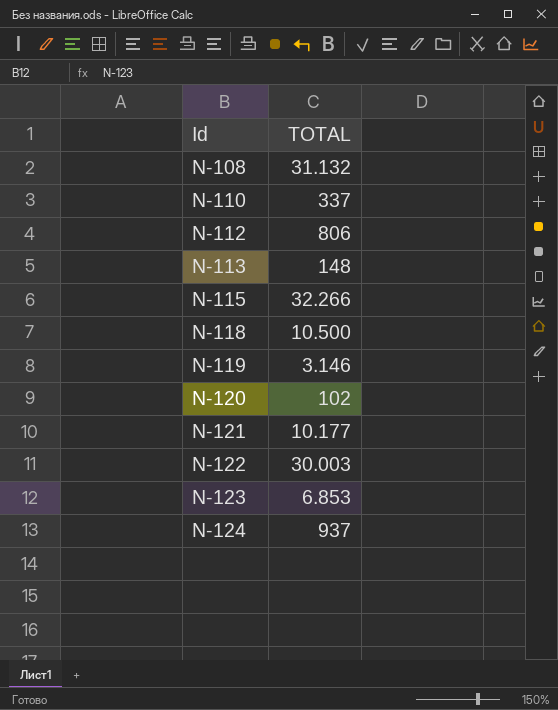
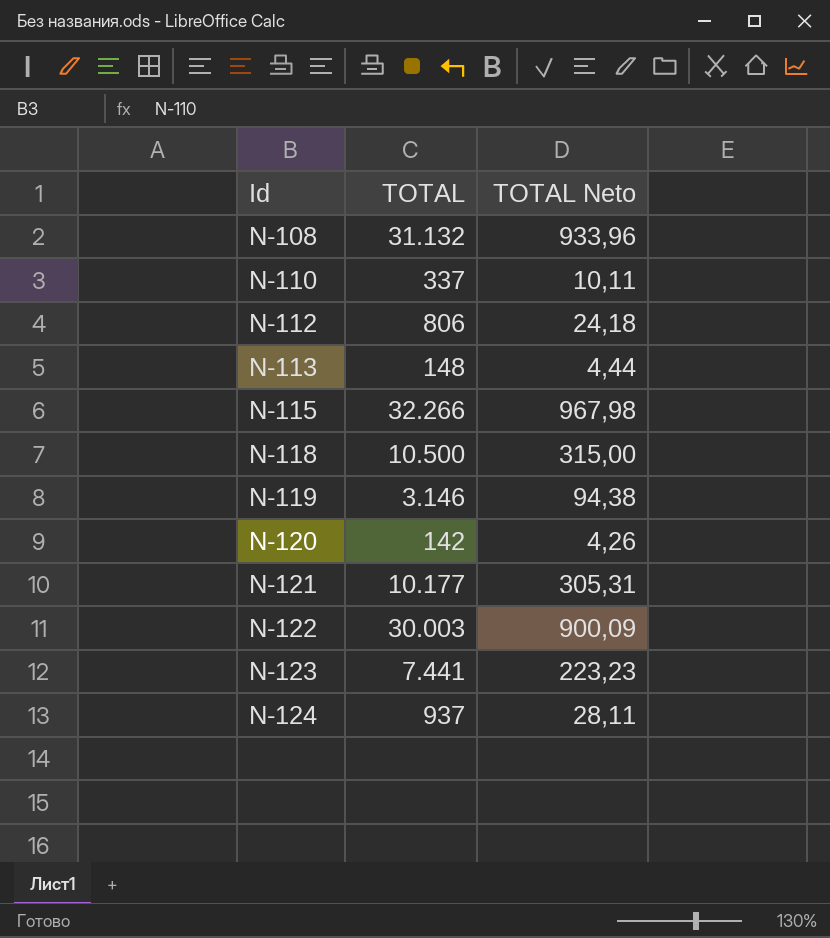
column TOTAL Neto | formula: none -> [TOTAL] * 0,03
N-120 | TOTAL: 102 -> 142
N-123 | TOTAL: 6.853 -> 7.441

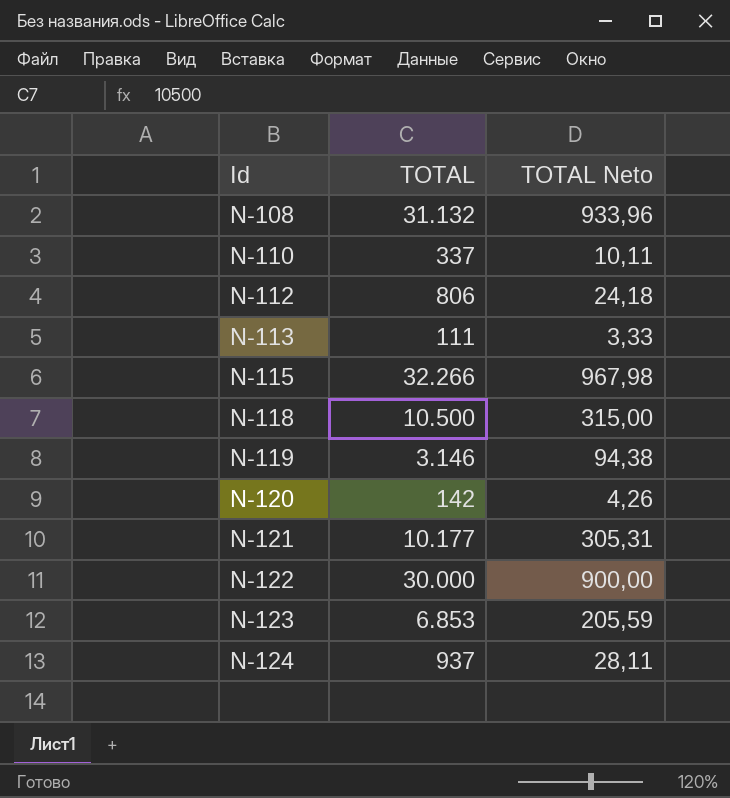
N-113 | TOTAL: 148 -> 111
N-113 | TOTAL Neto: 4,44 -> 3,33
N-122 | TOTAL: 30.003 -> 30.000
N-122 | TOTAL Neto: 900,09 -> 900,00
N-123 | TOTAL: 7.441 -> 6.853
N-123 | TOTAL Neto: 223,23 -> 205,59

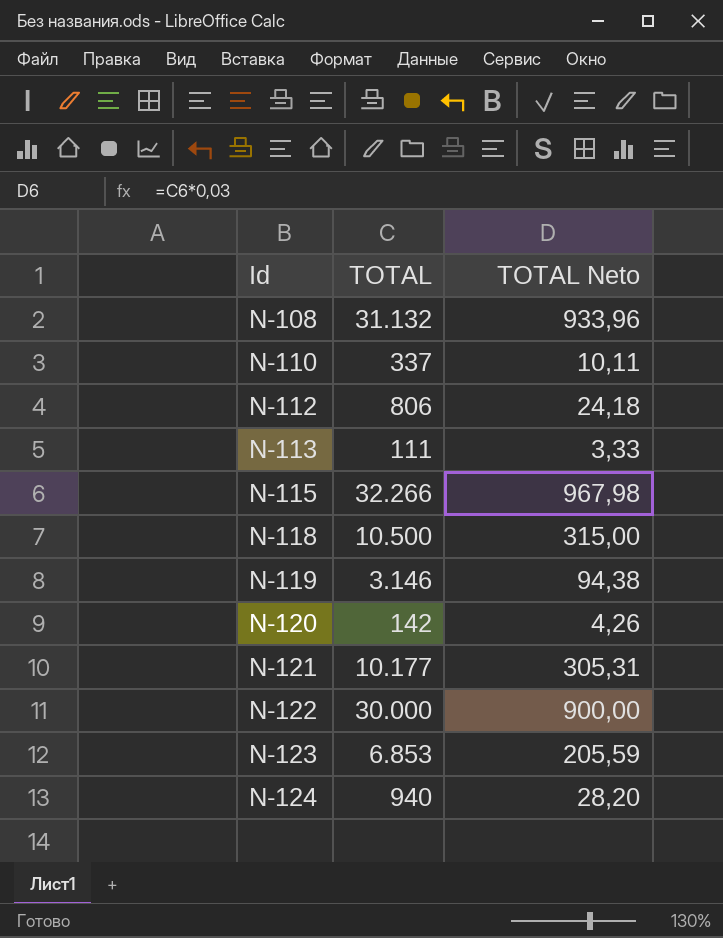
N-124 | TOTAL: 937 -> 940
N-124 | TOTAL Neto: 28,11 -> 28,20

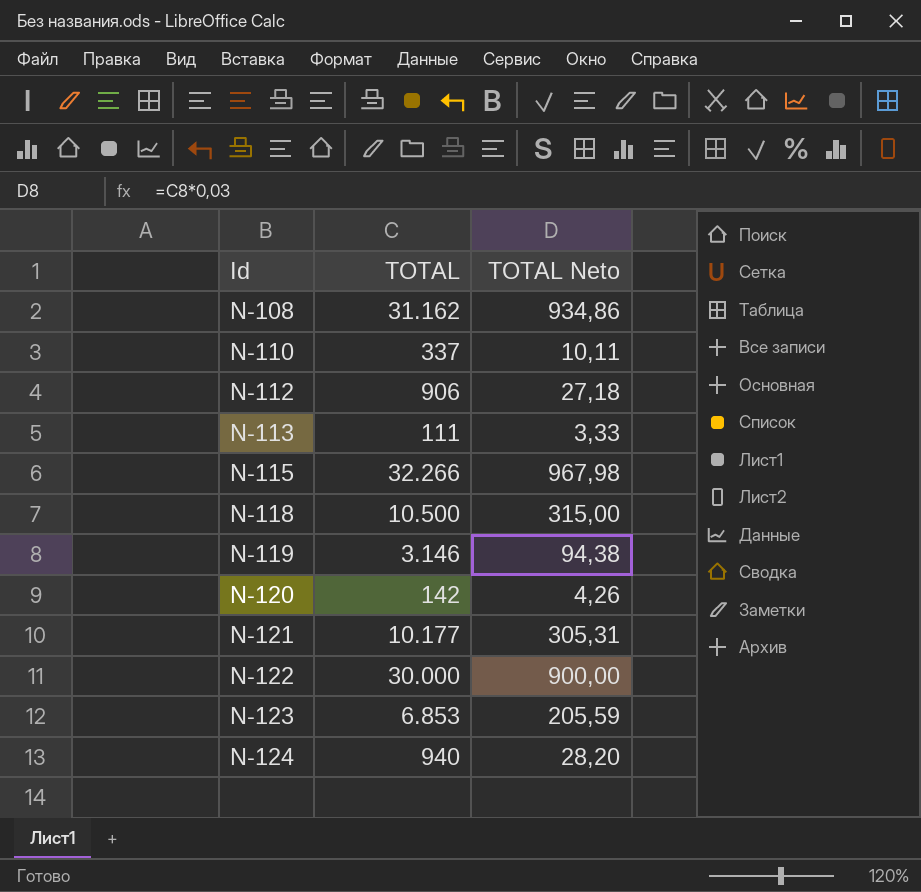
N-108 | TOTAL: 31.132 -> 31.162
N-108 | TOTAL Neto: 933,96 -> 934,86
N-112 | TOTAL: 806 -> 906
N-112 | TOTAL Neto: 24,18 -> 27,18

